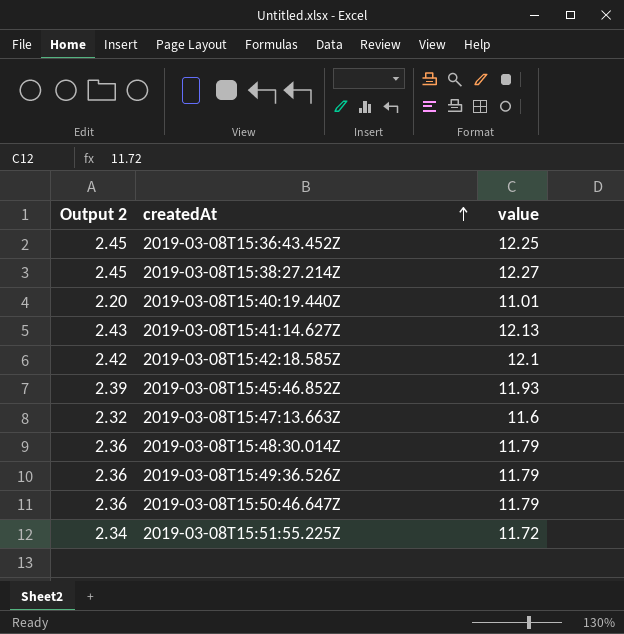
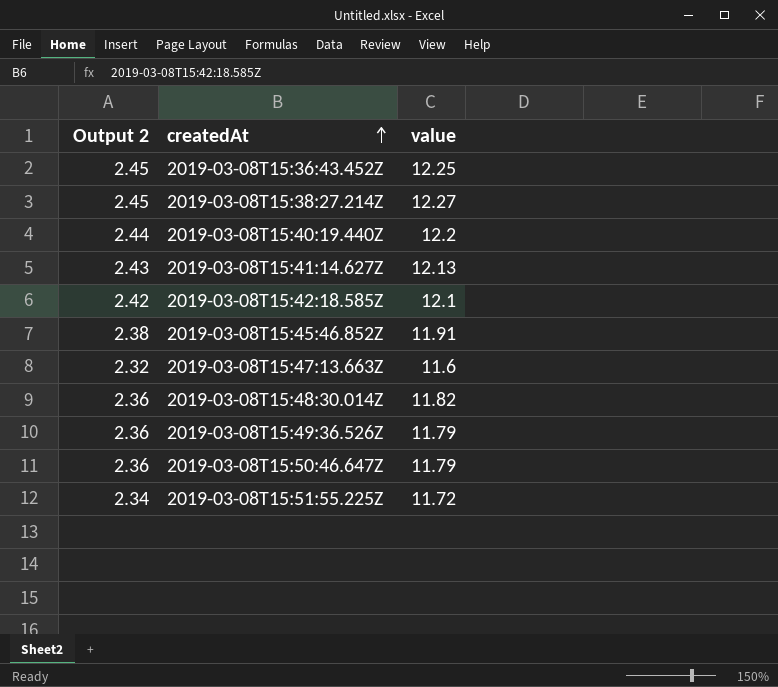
2019-03-08T15:40:19.440Z | Output 2: 2.20 -> 2.44
2019-03-08T15:40:19.440Z | value: 11.01 -> 12.2
2019-03-08T15:45:46.852Z | Output 2: 2.39 -> 2.38
2019-03-08T15:45:46.852Z | value: 11.93 -> 11.91
2019-03-08T15:48:30.014Z | value: 11.79 -> 11.82

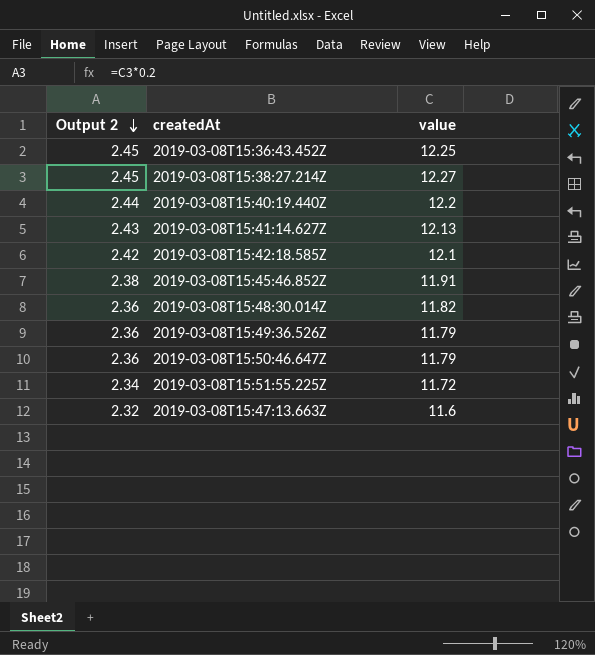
row order: createdAt ascending -> Output 2 descending

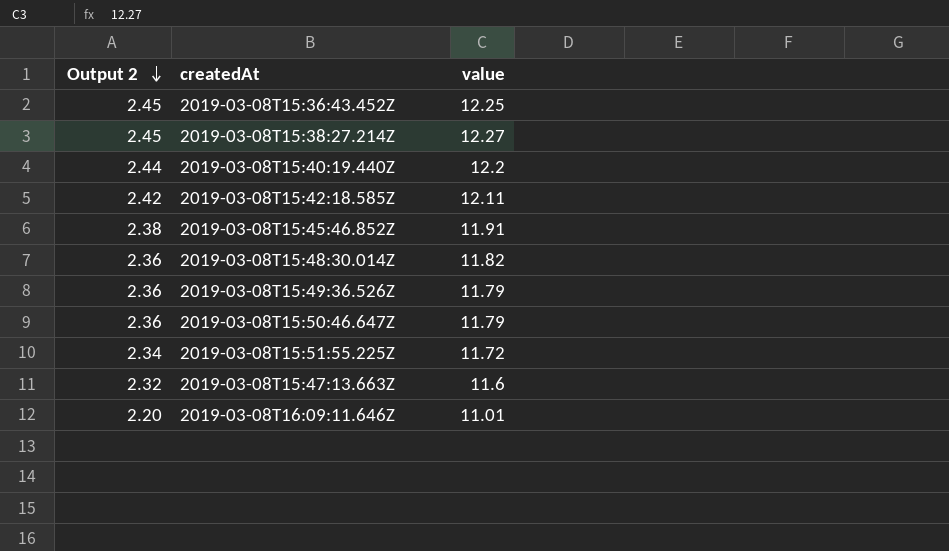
row 2019-03-08T15:41:14.627Z: 2.43 | 12.13 -> none
2019-03-08T15:42:18.585Z | value: 12.1 -> 12.11
row 2019-03-08T16:09:11.646Z: none -> 2.20 | 11.01

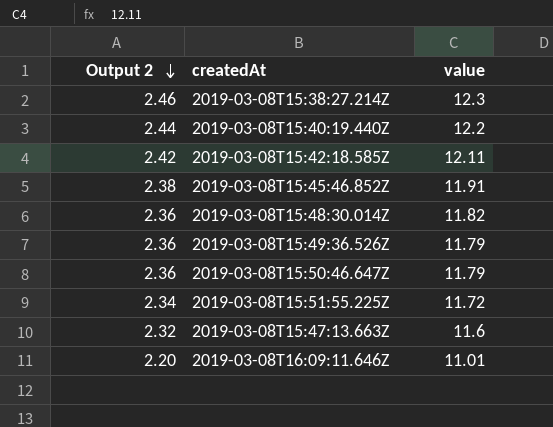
row 2019-03-08T15:36:43.452Z: 2.45 | 12.25 -> none
2019-03-08T15:38:27.214Z | Output 2: 2.45 -> 2.46
2019-03-08T15:38:27.214Z | value: 12.27 -> 12.3

